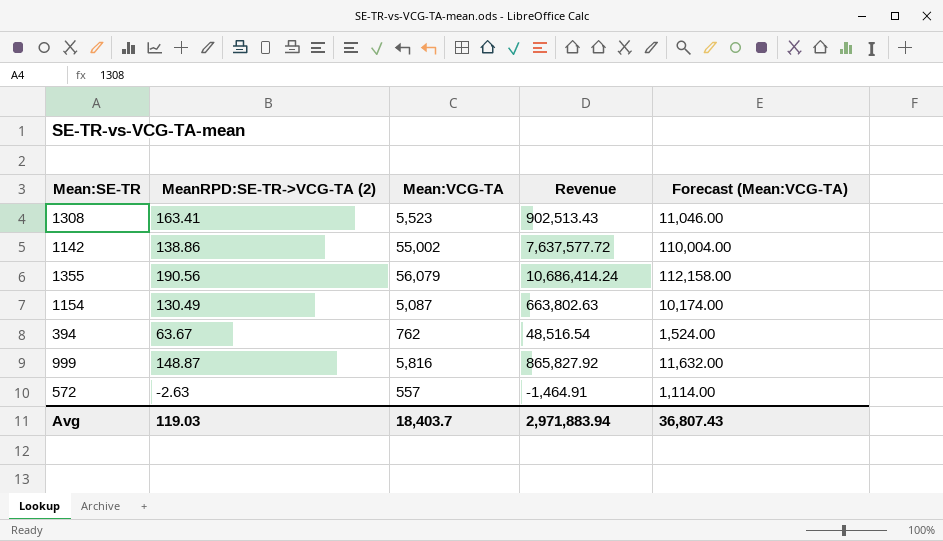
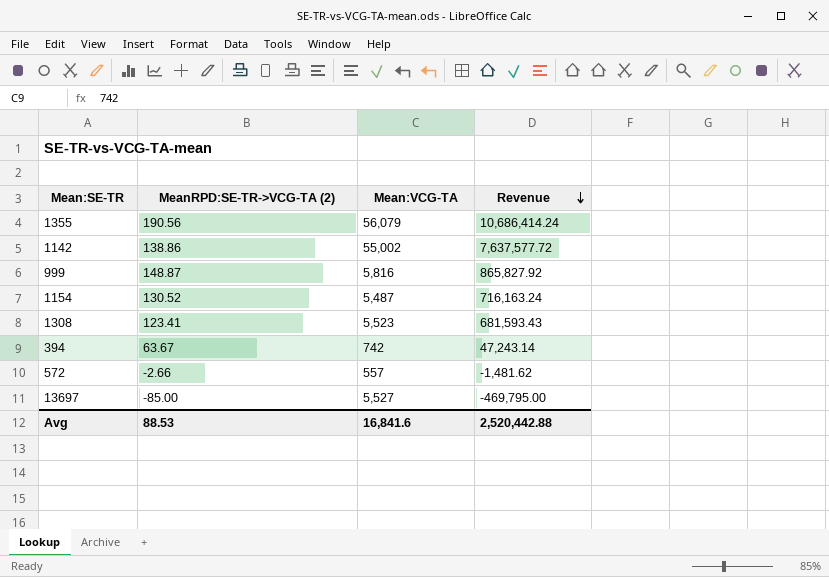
row order: none -> Revenue descending
column Forecast (Mean:VCG-TA) | formula: [Mean:VCG-TA] * 2 -> none
1154 | MeanRPD:SE-TR->VCG-TA (2): 130.49 -> 130.52
1154 | Mean:VCG-TA: 5,087 -> 5,487
1154 | Revenue: 663,802.63 -> 716,163.24
1308 | MeanRPD:SE-TR->VCG-TA (2): 163.41 -> 123.41
1308 | Revenue: 902,513.43 -> 681,593.43
394 | Mean:VCG-TA: 762 -> 742
394 | Revenue: 48,516.54 -> 47,243.14
572 | MeanRPD:SE-TR->VCG-TA (2): -2.63 -> -2.66
572 | Revenue: -1,464.91 -> -1,481.62
row 13697: none -> -85.00 | 5,527 | -469,795.00
Avg | MeanRPD:SE-TR->VCG-TA (2): 119.03 -> 88.53
Avg | Mean:VCG-TA: 18,403.7 -> 16,841.6
Avg | Revenue: 2,971,883.94 -> 2,520,442.88

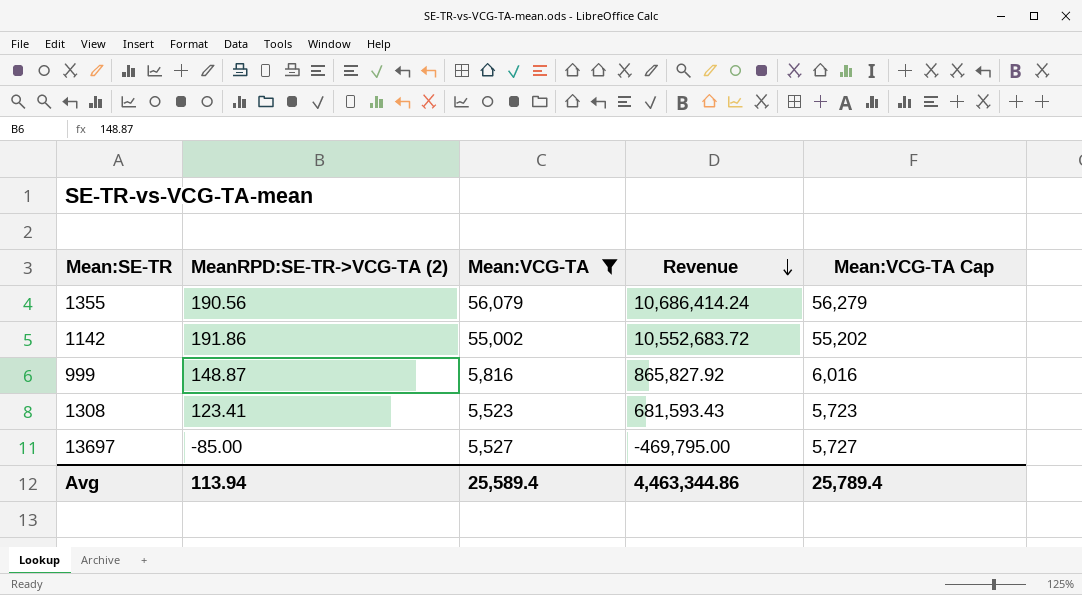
filter: none -> Mean:VCG-TA >= 5,523
column Mean:VCG-TA Cap | formula: none -> [Mean:VCG-TA] + 200
1142 | MeanRPD:SE-TR->VCG-TA (2): 138.86 -> 191.86
1142 | Revenue: 7,637,577.72 -> 10,552,683.72
Avg | MeanRPD:SE-TR->VCG-TA (2): 88.53 -> 113.94
Avg | Mean:VCG-TA: 16,841.6 -> 25,589.4
Avg | Revenue: 2,520,442.88 -> 4,463,344.86

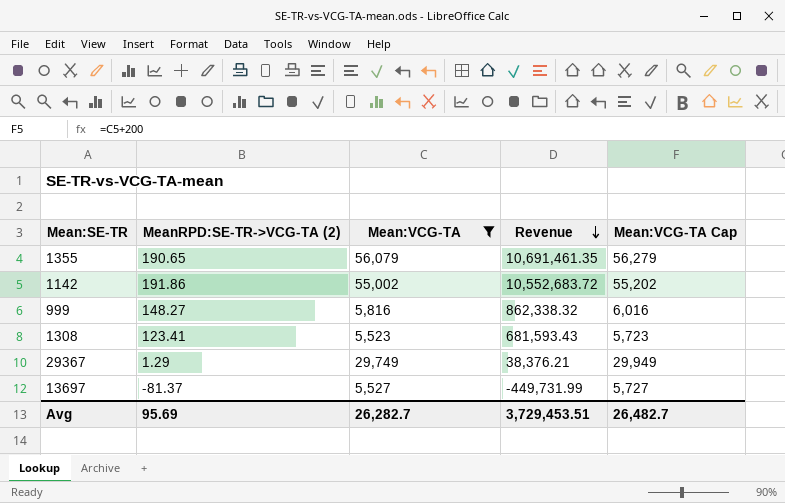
1355 | MeanRPD:SE-TR->VCG-TA (2): 190.56 -> 190.65
1355 | Revenue: 10,686,414.24 -> 10,691,461.35
999 | MeanRPD:SE-TR->VCG-TA (2): 148.87 -> 148.27
999 | Revenue: 865,827.92 -> 862,338.32
row 29367: none -> 1.29 | 29,749 | 38,376.21 | 29,949
13697 | MeanRPD:SE-TR->VCG-TA (2): -85.00 -> -81.37
13697 | Revenue: -469,795.00 -> -449,731.99
Avg | MeanRPD:SE-TR->VCG-TA (2): 113.94 -> 95.69
Avg | Mean:VCG-TA: 25,589.4 -> 26,282.7
Avg | Revenue: 4,463,344.86 -> 3,729,453.51
Avg | Mean:VCG-TA Cap: 25,789.4 -> 26,482.7

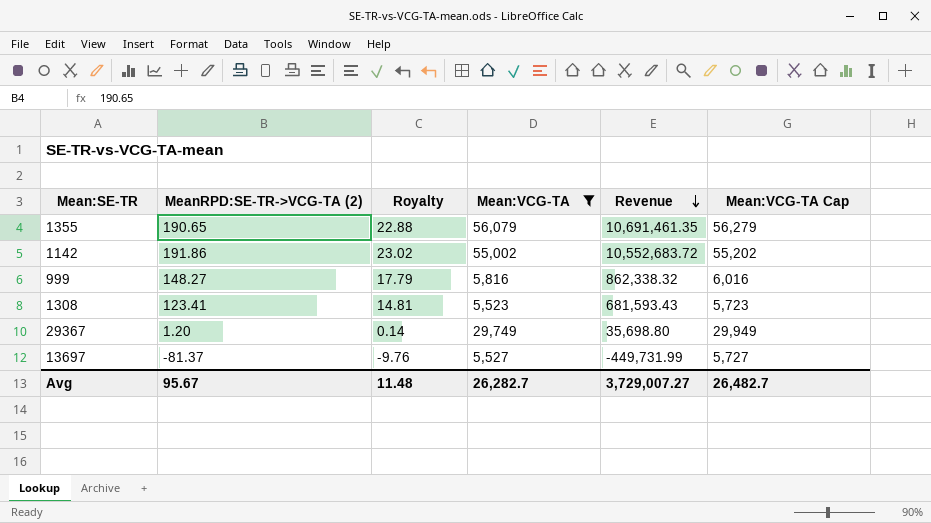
column Royalty | formula: none -> [MeanRPD:SE-TR->VCG-TA (2)] * 0.12
29367 | MeanRPD:SE-TR->VCG-TA (2): 1.29 -> 1.20
29367 | Revenue: 38,376.21 -> 35,698.80
Avg | MeanRPD:SE-TR->VCG-TA (2): 95.69 -> 95.67
Avg | Revenue: 3,729,453.51 -> 3,729,007.27

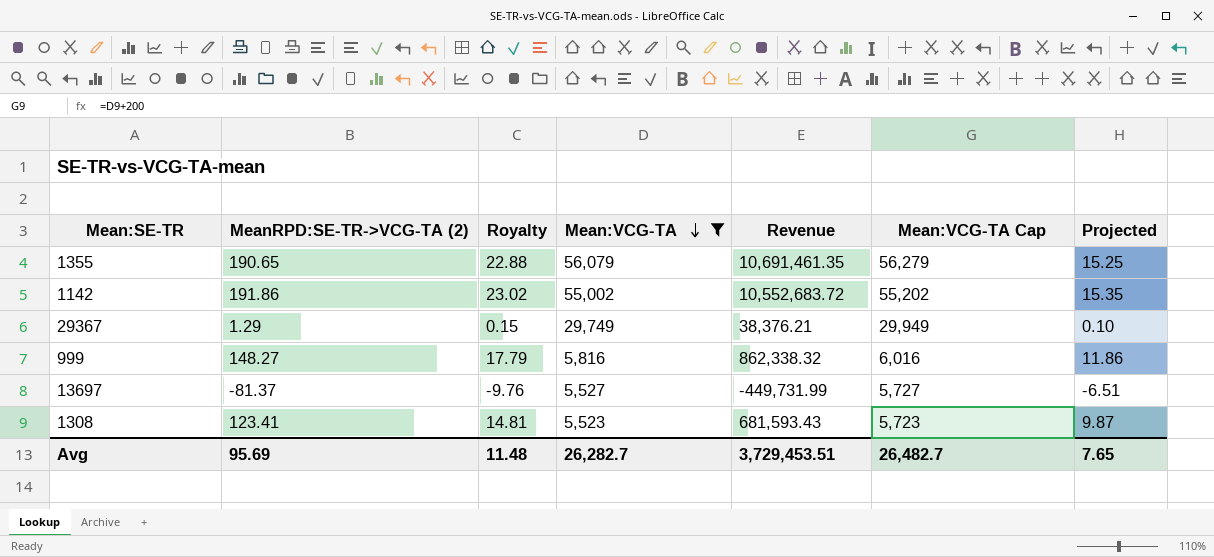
row order: Revenue descending -> Mean:VCG-TA descending
column Projected | formula: none -> [MeanRPD:SE-TR->VCG-TA (2)] * 0.08
29367 | MeanRPD:SE-TR->VCG-TA (2): 1.20 -> 1.29
29367 | Royalty: 0.14 -> 0.15
29367 | Revenue: 35,698.80 -> 38,376.21
Avg | MeanRPD:SE-TR->VCG-TA (2): 95.67 -> 95.69
Avg | Revenue: 3,729,007.27 -> 3,729,453.51

